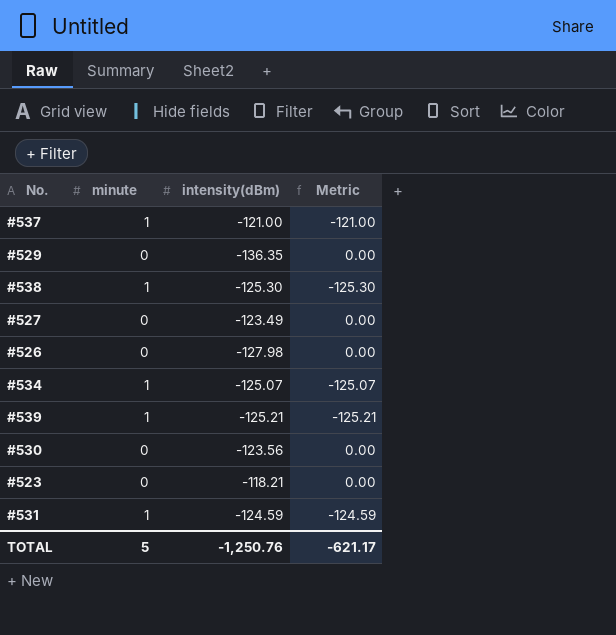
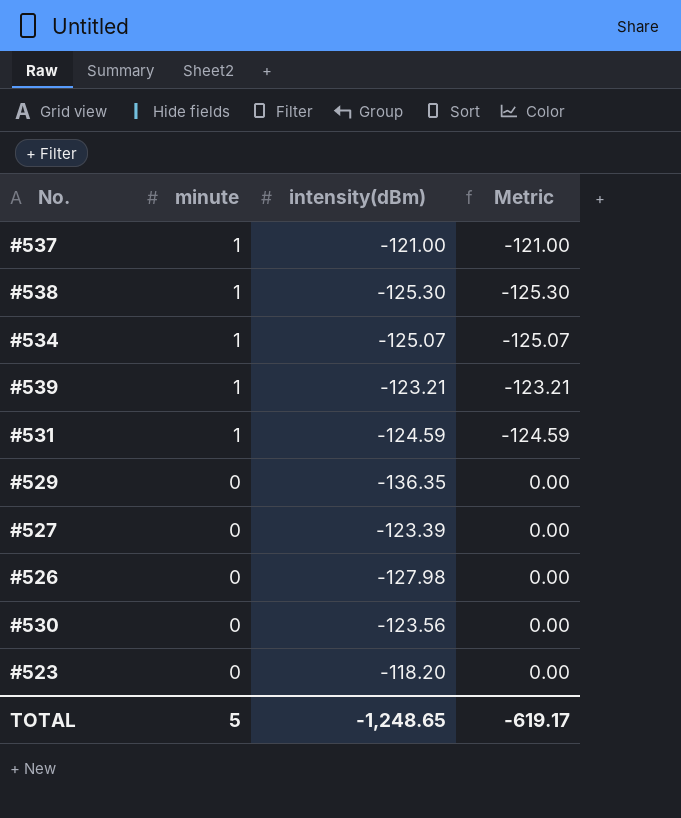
row order: none -> minute descending
#539 | intensity(dBm): -125.21 -> -123.21
#539 | Metric: -125.21 -> -123.21
#527 | intensity(dBm): -123.49 -> -123.39
#523 | intensity(dBm): -118.21 -> -118.20
TOTAL | intensity(dBm): -1,250.76 -> -1,248.65
TOTAL | Metric: -621.17 -> -619.17

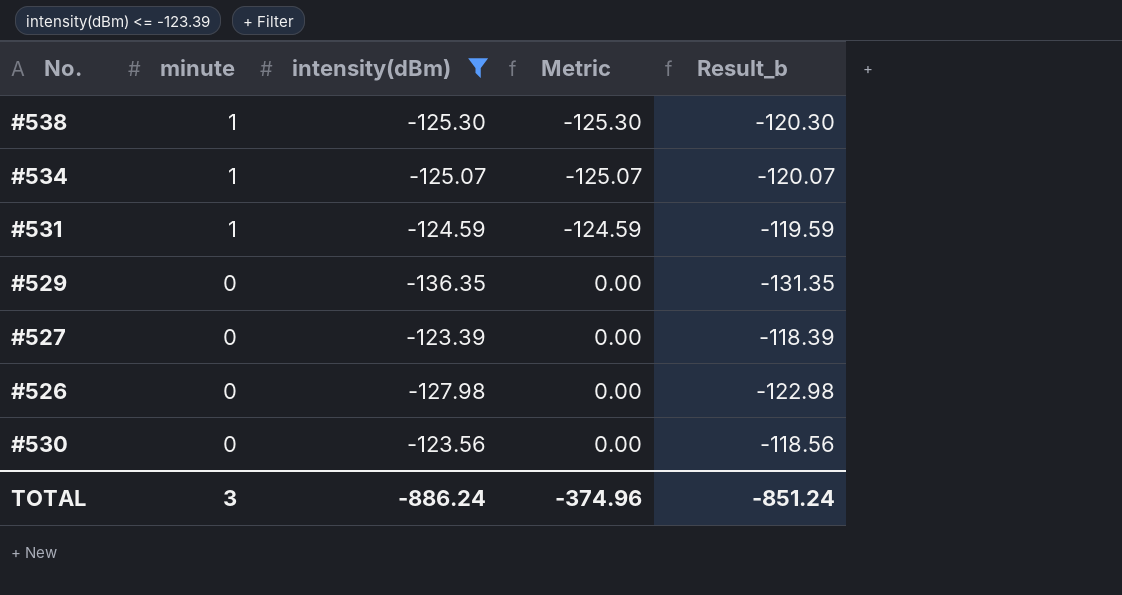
filter: none -> intensity(dBm) <= -123.39
column Result_b | formula: none -> [intensity(dBm)] + 5
TOTAL | minute: 5 -> 3
TOTAL | intensity(dBm): -1,248.65 -> -886.24
TOTAL | Metric: -619.17 -> -374.96

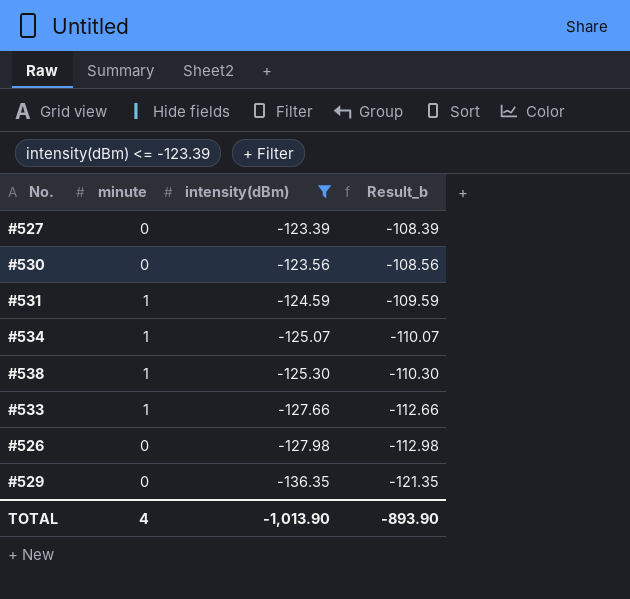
row order: minute descending -> intensity(dBm) descending
column Metric | formula: [minute] * [intensity(dBm)] -> none
column Result_b | formula: [intensity(dBm)] + 5 -> [intensity(dBm)] + 15
row #533: none -> 1 | -127.66 | -112.66
TOTAL | minute: 3 -> 4
TOTAL | intensity(dBm): -886.24 -> -1,013.90
TOTAL | Result_b: -851.24 -> -893.90

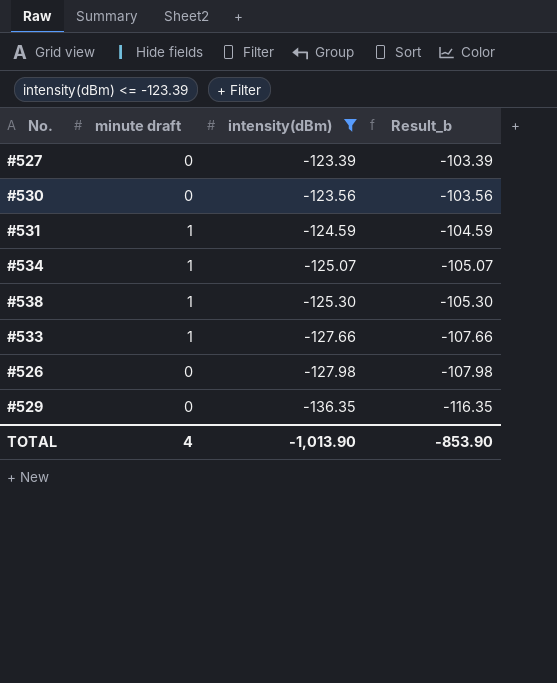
column name: minute -> minute draft
column Result_b | formula: [intensity(dBm)] + 15 -> [intensity(dBm)] + 20
TOTAL | Result_b: -893.90 -> -853.90

